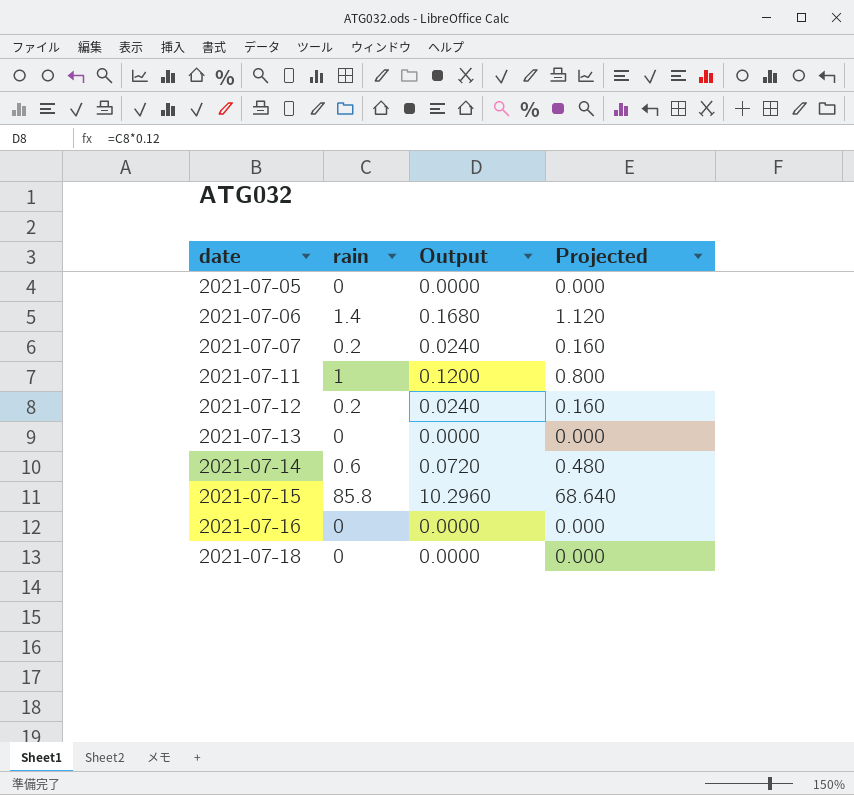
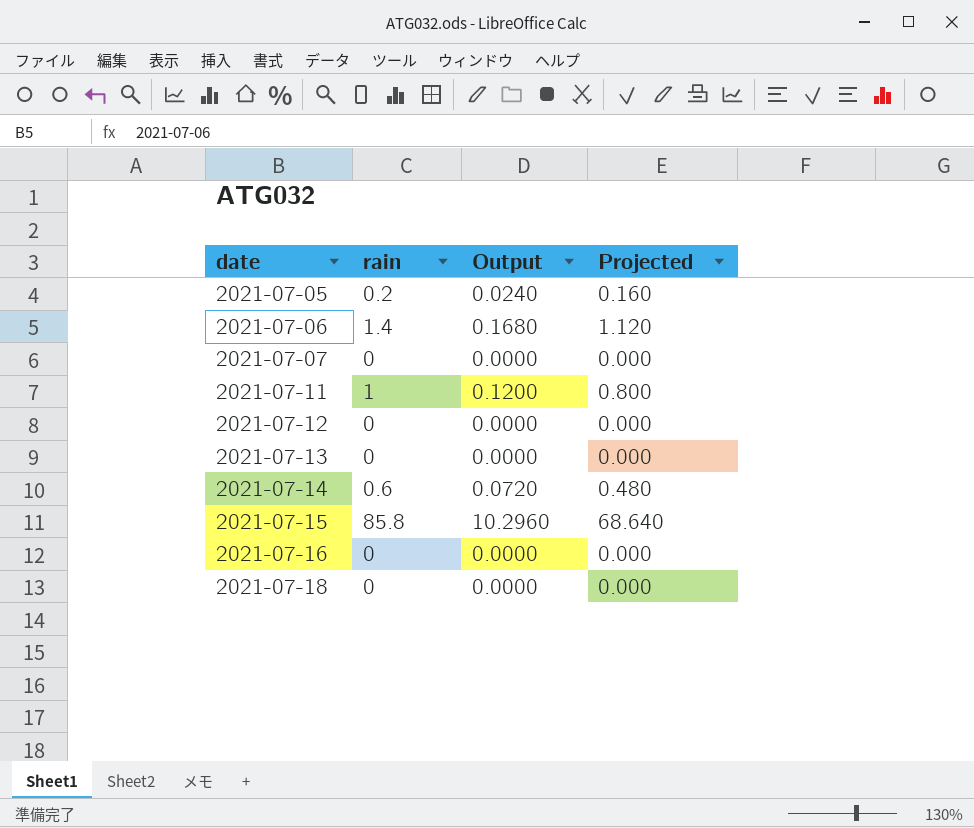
2021-07-05 | rain: 0 -> 0.2
2021-07-05 | Output: 0.0000 -> 0.0240
2021-07-05 | Projected: 0.000 -> 0.160
2021-07-07 | rain: 0.2 -> 0
2021-07-07 | Output: 0.0240 -> 0.0000
2021-07-07 | Projected: 0.160 -> 0.000
2021-07-12 | rain: 0.2 -> 0
2021-07-12 | Output: 0.0240 -> 0.0000
2021-07-12 | Projected: 0.160 -> 0.000

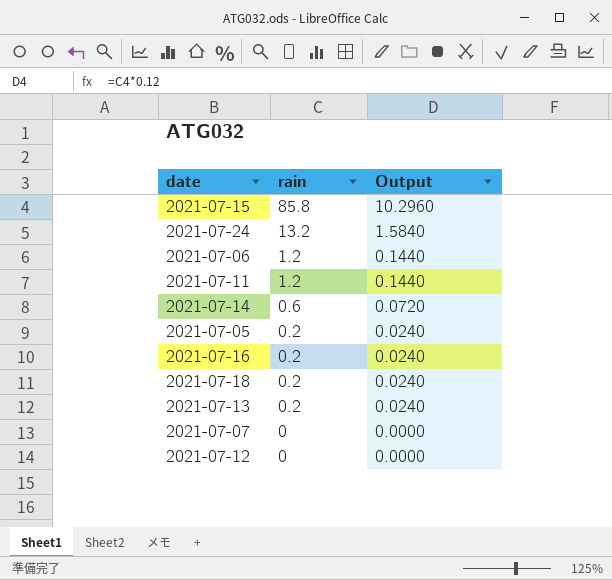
row order: date ascending -> rain descending
column Projected | formula: [rain] * 0.8 -> none
row 2021-07-24: none -> 13.2 | 1.5840
2021-07-06 | rain: 1.4 -> 1.2
2021-07-06 | Output: 0.1680 -> 0.1440
2021-07-11 | rain: 1 -> 1.2
2021-07-11 | Output: 0.1200 -> 0.1440
2021-07-16 | rain: 0 -> 0.2
2021-07-16 | Output: 0.0000 -> 0.0240
2021-07-18 | rain: 0 -> 0.2
2021-07-18 | Output: 0.0000 -> 0.0240
2021-07-13 | rain: 0 -> 0.2
2021-07-13 | Output: 0.0000 -> 0.0240

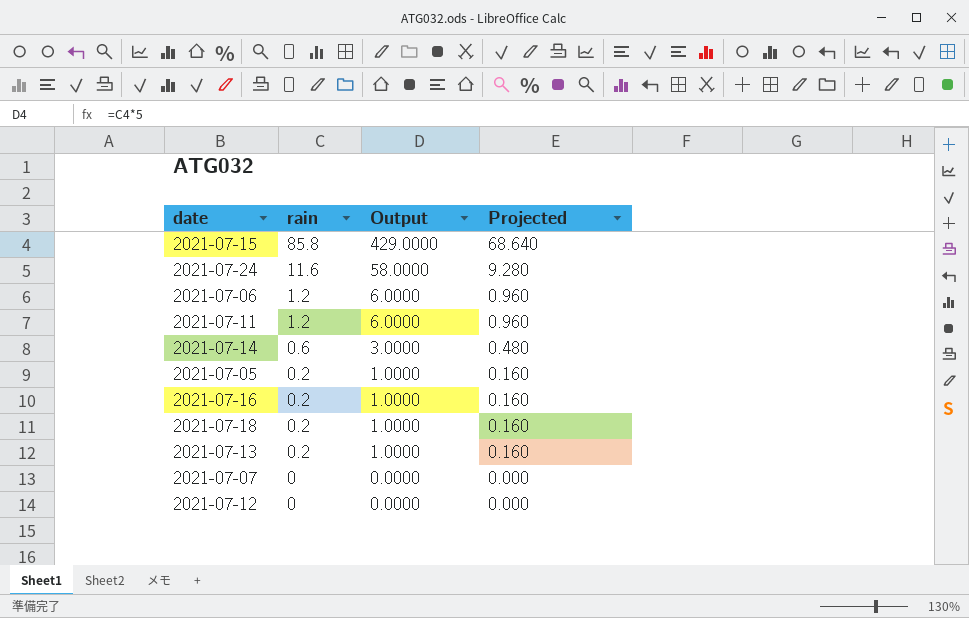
column Output | formula: [rain] * 0.12 -> [rain] * 5
column Projected | formula: none -> [rain] * 0.8
2021-07-24 | rain: 13.2 -> 11.6

